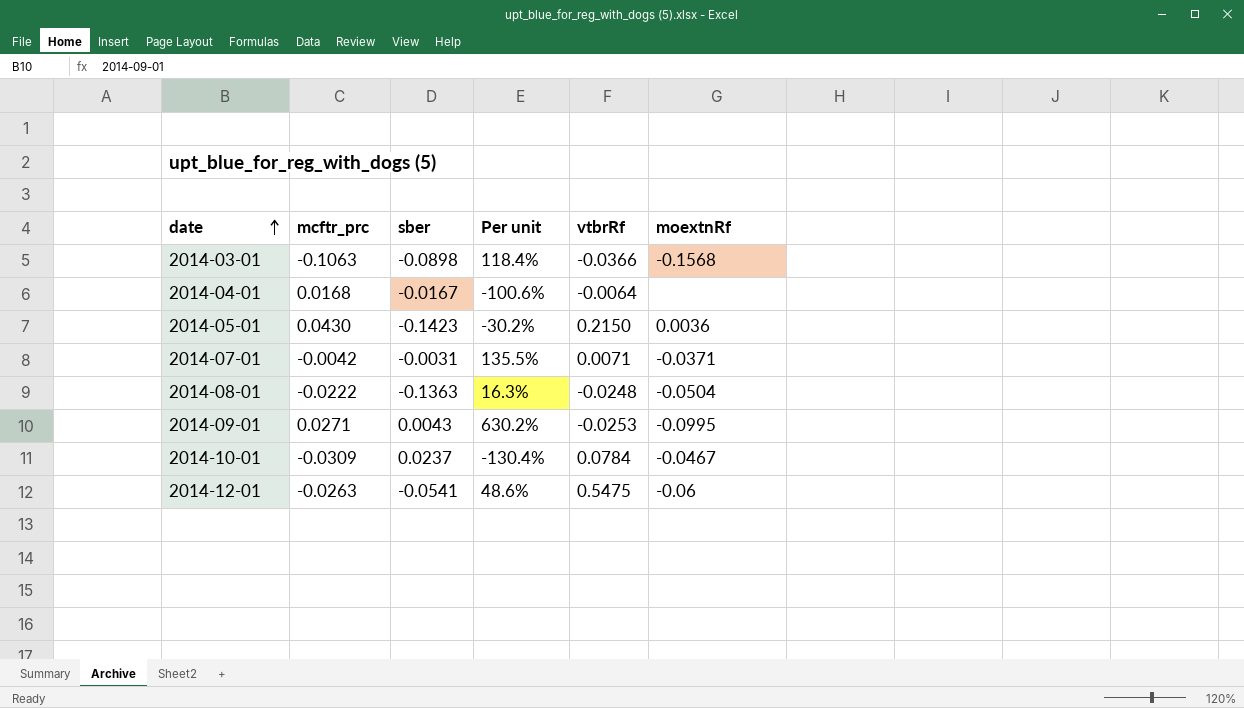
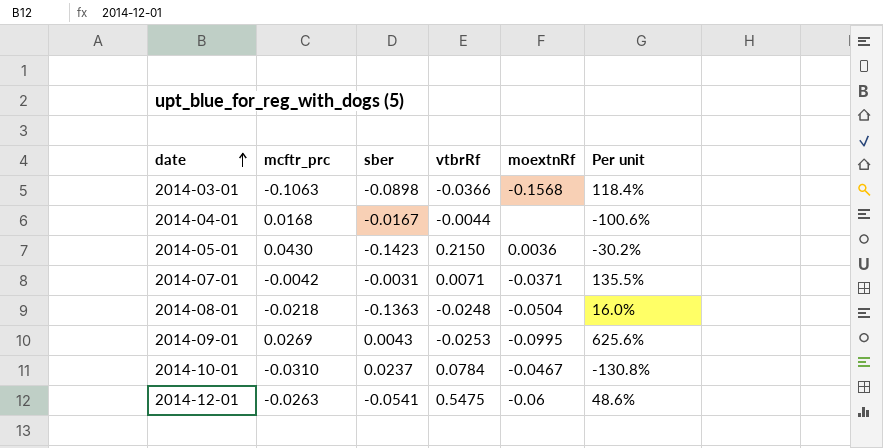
column Per unit | position: 4 -> 6
2014-04-01 | vtbrRf: -0.0064 -> -0.0044
2014-08-01 | mcftr_prc: -0.0222 -> -0.0218
2014-08-01 | Per unit: 16.3% -> 16.0%
2014-09-01 | mcftr_prc: 0.0271 -> 0.0269
2014-09-01 | Per unit: 630.2% -> 625.6%
2014-10-01 | mcftr_prc: -0.0309 -> -0.0310
2014-10-01 | Per unit: -130.4% -> -130.8%

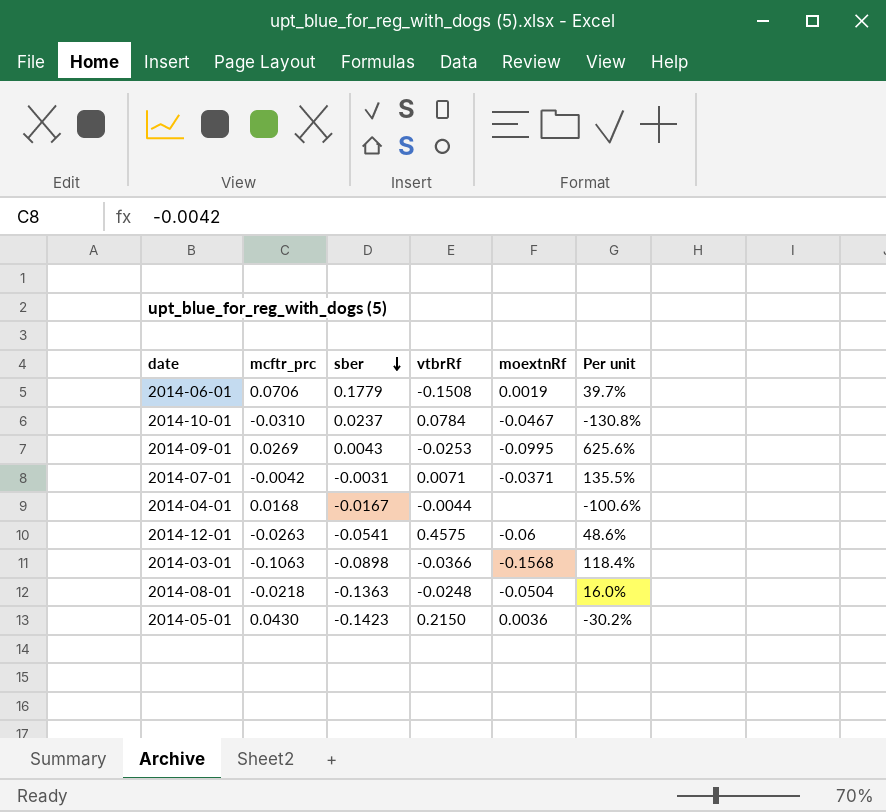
row order: date ascending -> sber descending
row 2014-06-01: none -> 0.0706 | 0.1779 | -0.1508 | 0.0019 | 39.7%
2014-12-01 | vtbrRf: 0.5475 -> 0.4575

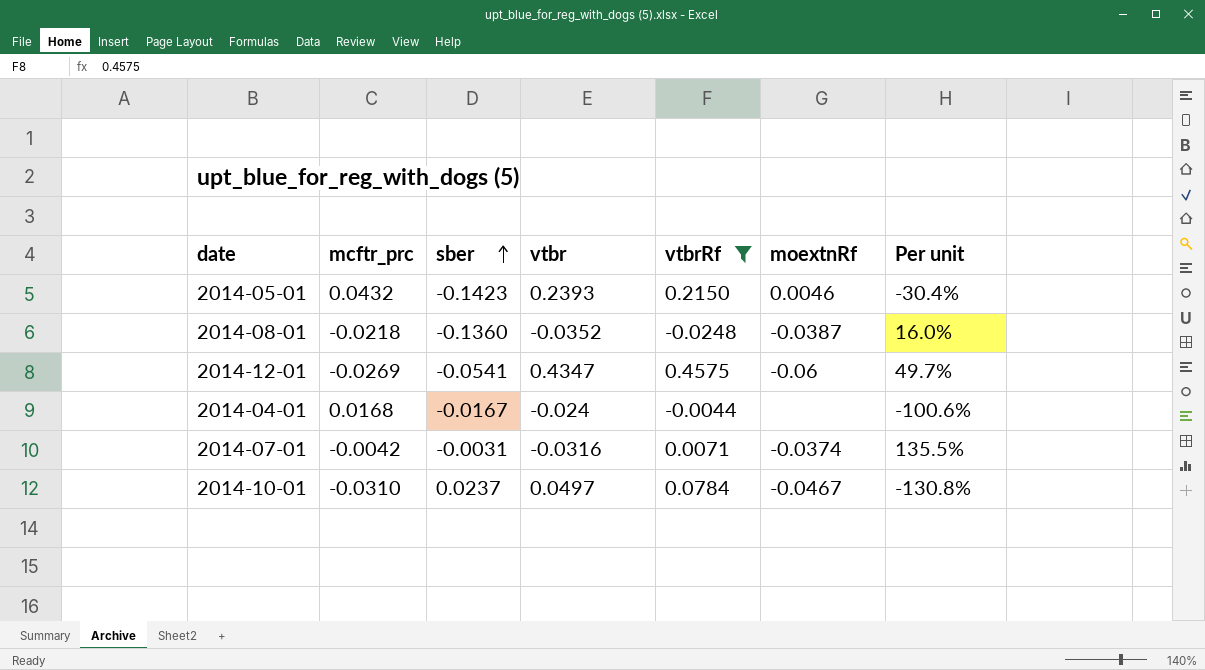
filter: none -> vtbrRf >= -0.0248
row order: sber descending -> sber ascending
column vtbr | position: none -> 4
2014-05-01 | mcftr_prc: 0.0430 -> 0.0432
2014-05-01 | moextnRf: 0.0036 -> 0.0046
2014-05-01 | Per unit: -30.2% -> -30.4%
2014-08-01 | sber: -0.1363 -> -0.1360
2014-08-01 | moextnRf: -0.0504 -> -0.0387
2014-12-01 | mcftr_prc: -0.0263 -> -0.0269
2014-12-01 | Per unit: 48.6% -> 49.7%
2014-07-01 | moextnRf: -0.0371 -> -0.0374

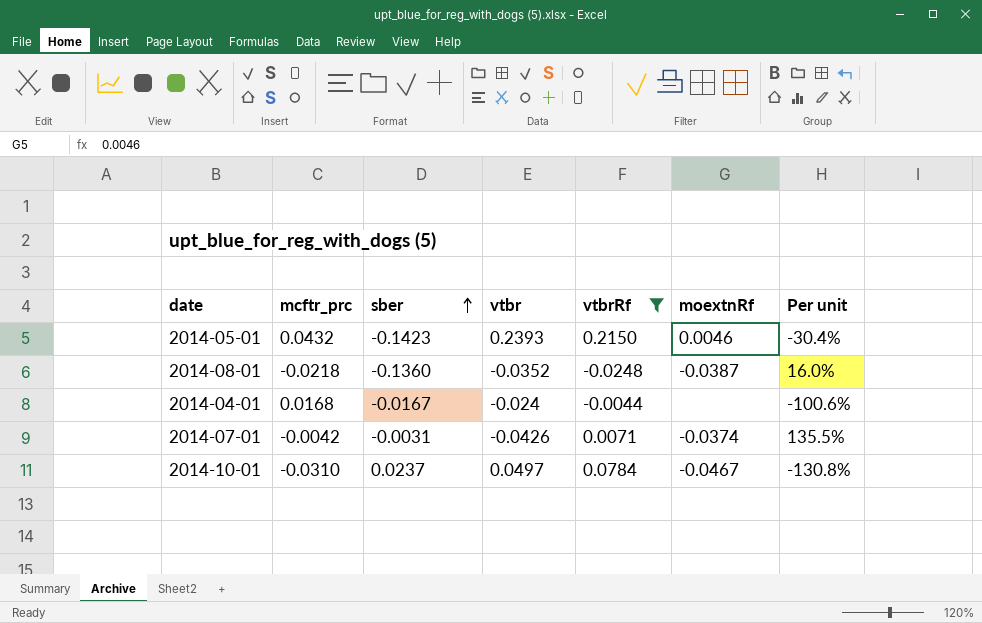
row 2014-12-01: -0.0269 | -0.0541 | 0.4347 | 0.4575 | -0.06 | 49.7% -> none
2014-07-01 | vtbr: -0.0316 -> -0.0426

